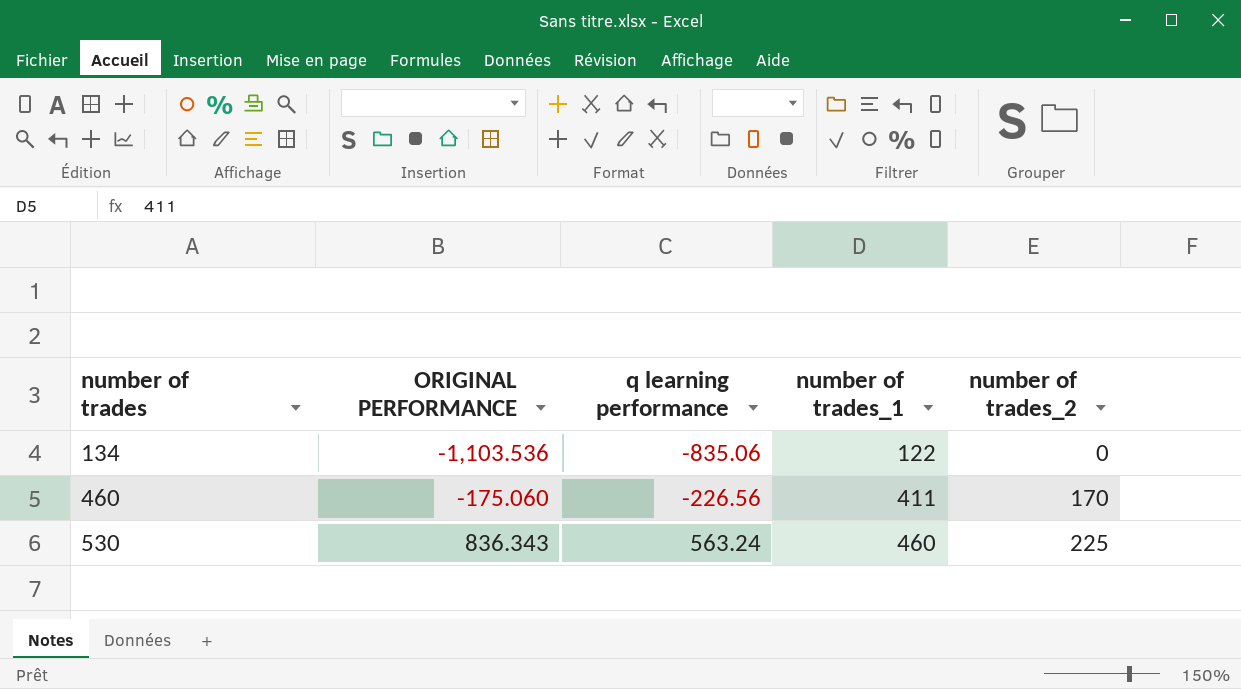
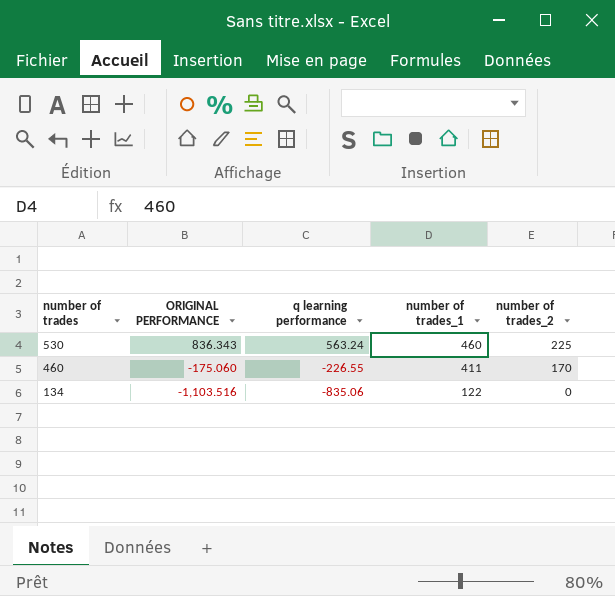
row order: number of trades ascending -> number of trades descending
460 | q learning performance: -226.56 -> -226.55
134 | ORIGINAL PERFORMANCE: -1,103.536 -> -1,103.516

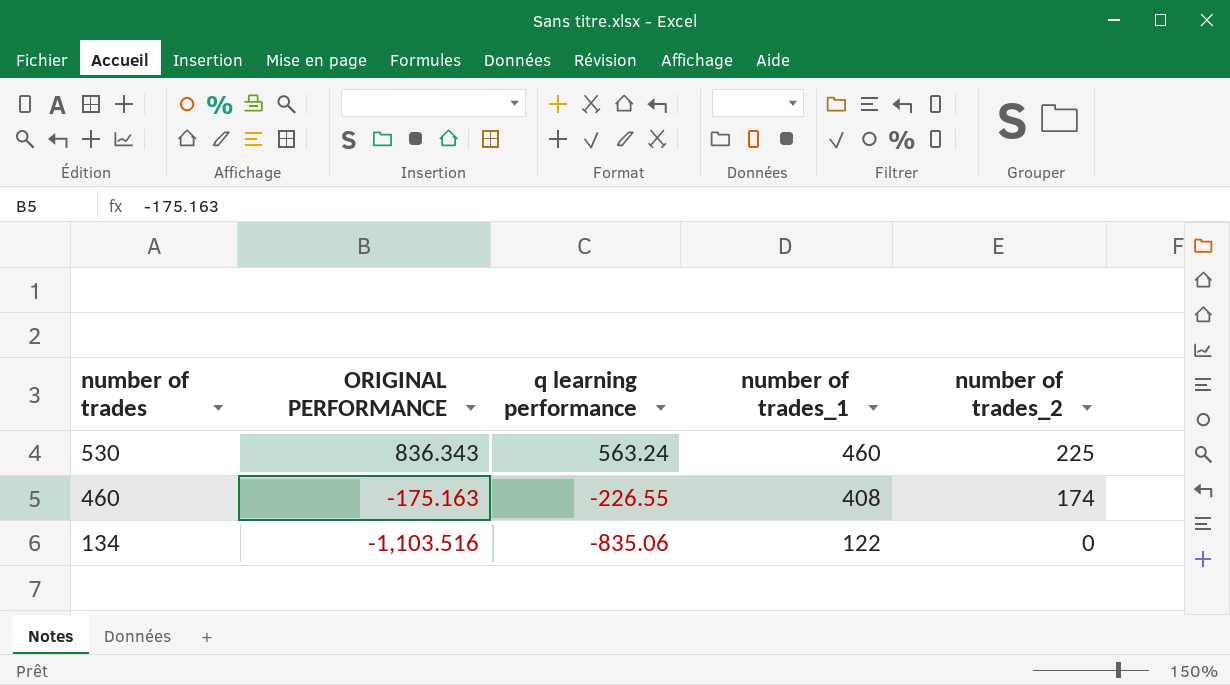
460 | ORIGINAL PERFORMANCE: -175.060 -> -175.163
460 | number of trades_1: 411 -> 408
460 | number of trades_2: 170 -> 174

